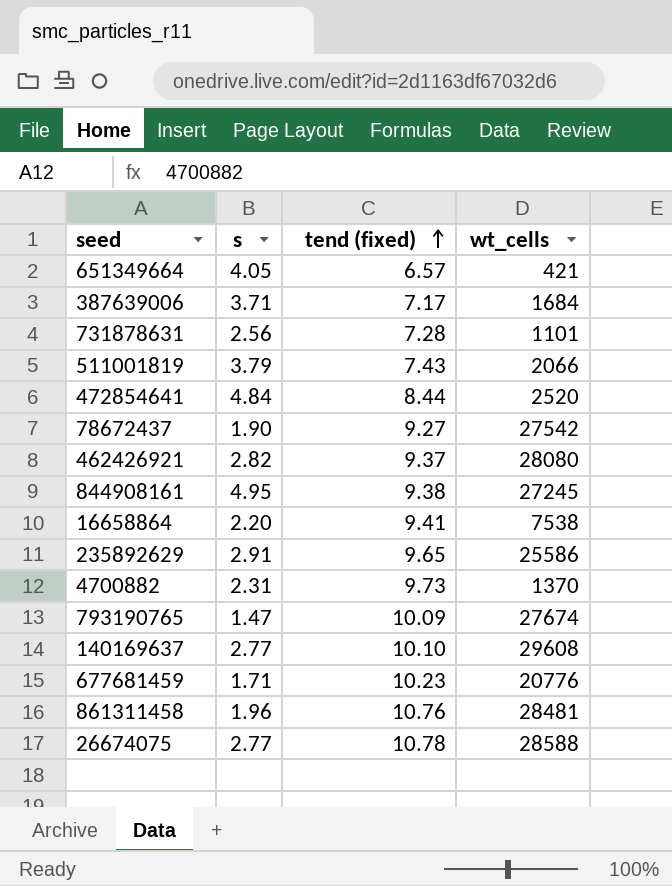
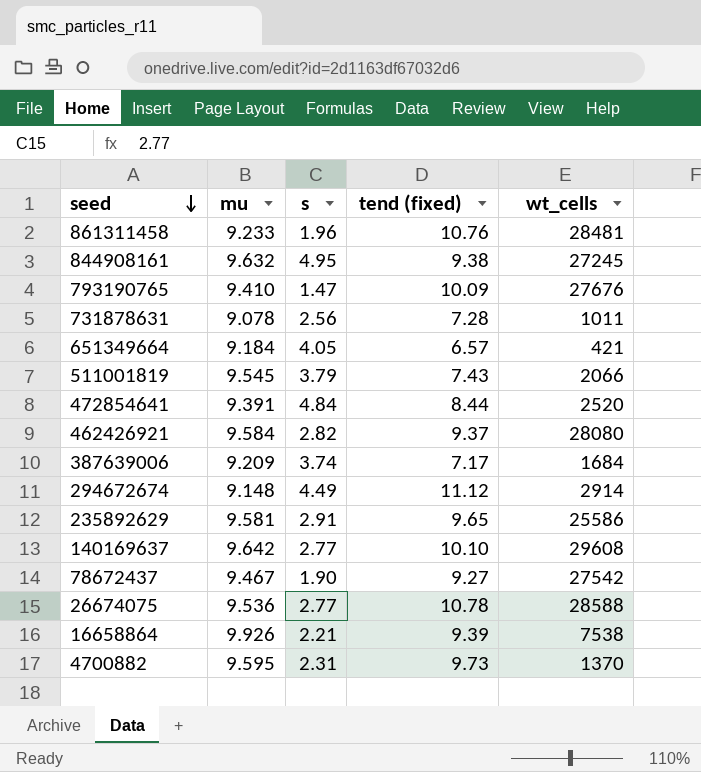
row order: tend (fixed) ascending -> seed descending
column mu | position: none -> 2
row 677681459: 1.71 | 10.23 | 20776 -> none
793190765 | wt_cells: 27674 -> 27676
731878631 | wt_cells: 1101 -> 1011
387639006 | s: 3.71 -> 3.74
row 294672674: none -> 9.148 | 4.49 | 11.12 | 2914
16658864 | s: 2.20 -> 2.21
16658864 | tend (fixed): 9.41 -> 9.39

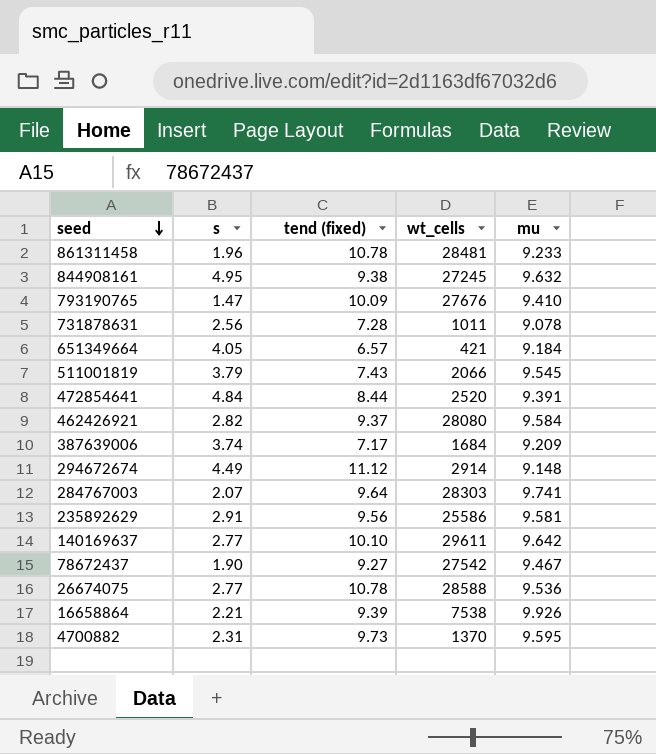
column mu | position: 2 -> 5
861311458 | tend (fixed): 10.76 -> 10.78
row 284767003: none -> 2.07 | 9.64 | 28303 | 9.741
235892629 | tend (fixed): 9.65 -> 9.56
140169637 | wt_cells: 29608 -> 29611

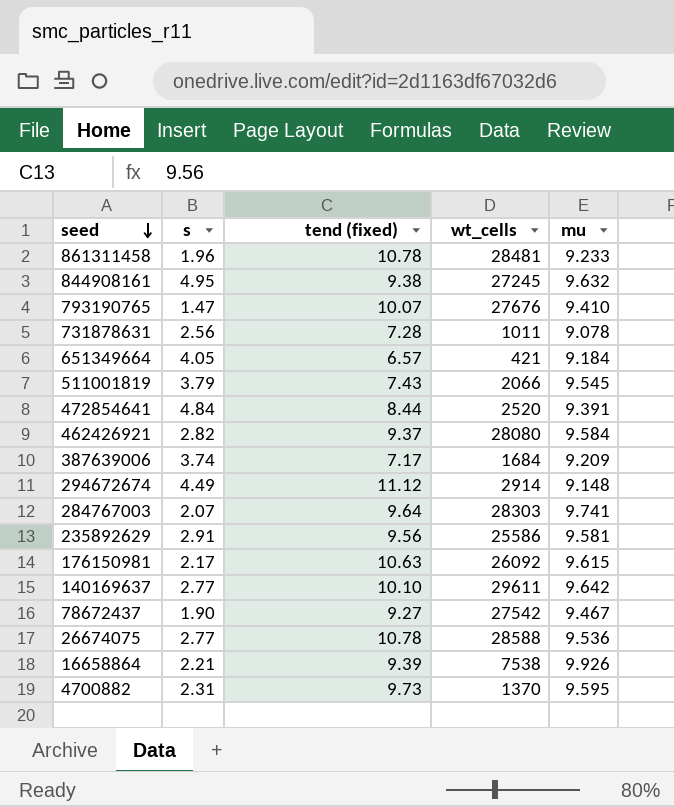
793190765 | tend (fixed): 10.09 -> 10.07
row 176150981: none -> 2.17 | 10.63 | 26092 | 9.615

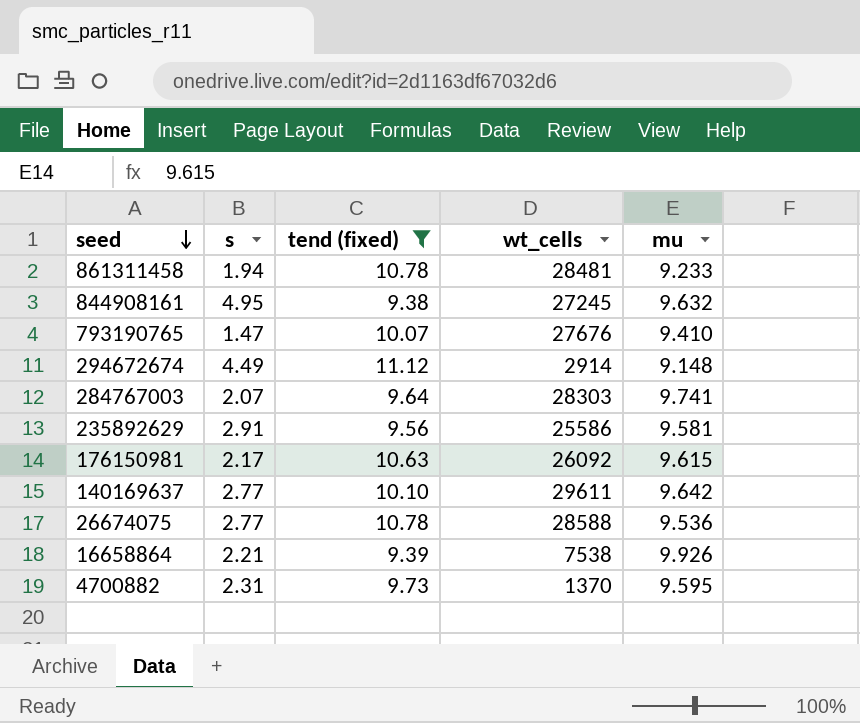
filter: none -> tend (fixed) >= 9.38
861311458 | s: 1.96 -> 1.94

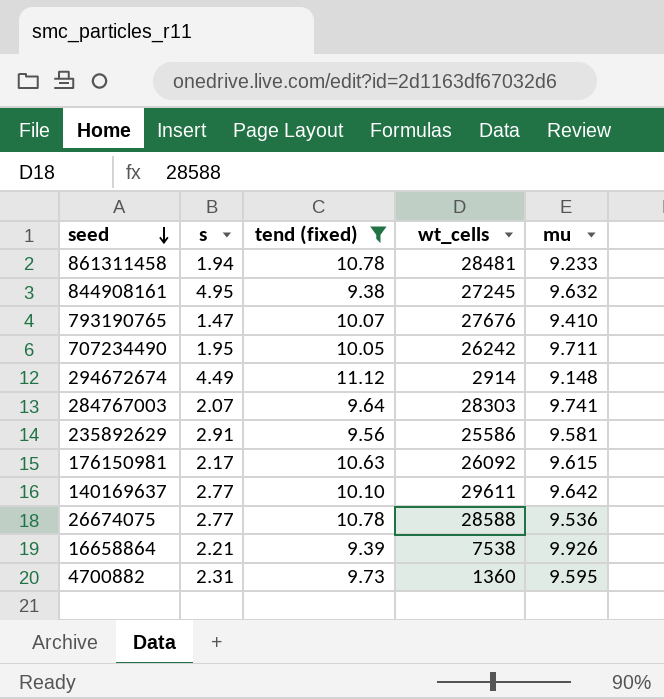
row 707234490: none -> 1.95 | 10.05 | 26242 | 9.711
4700882 | wt_cells: 1370 -> 1360

